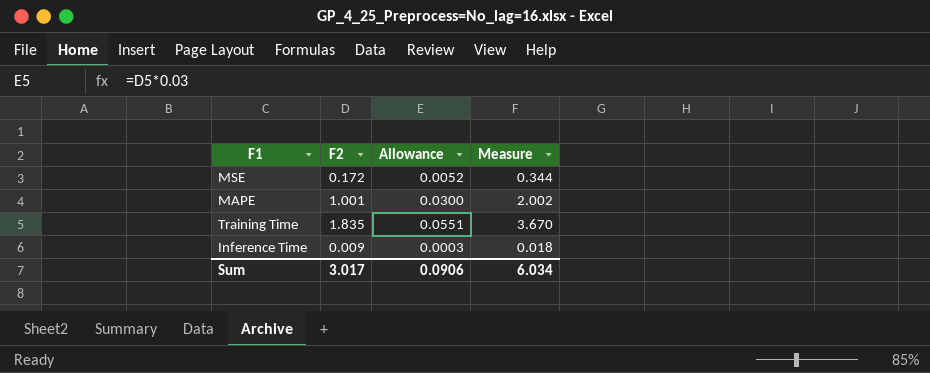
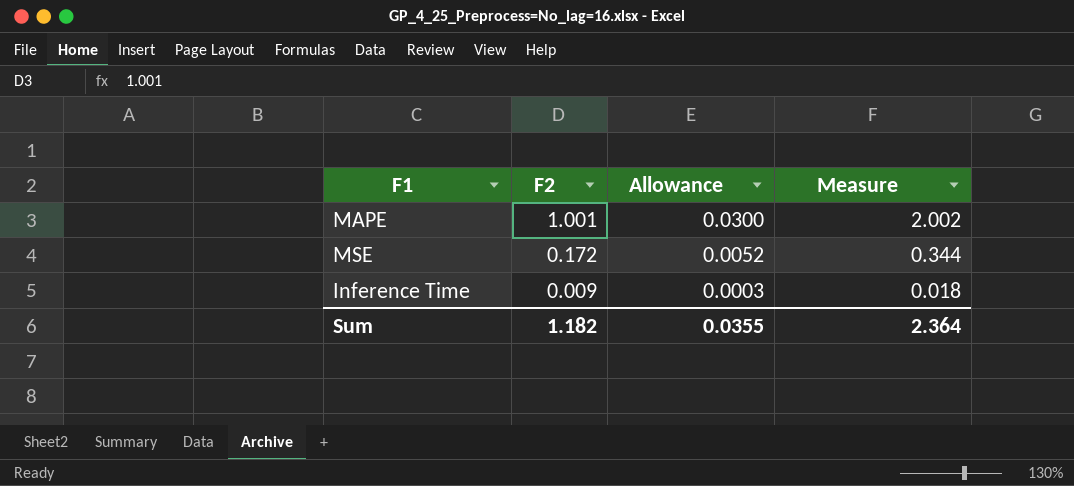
row order: none -> F2 descending
row Training Time: 1.835 | 0.0551 | 3.670 -> none
Sum | F2: 3.017 -> 1.182
Sum | Allowance: 0.0906 -> 0.0355
Sum | Measure: 6.034 -> 2.364

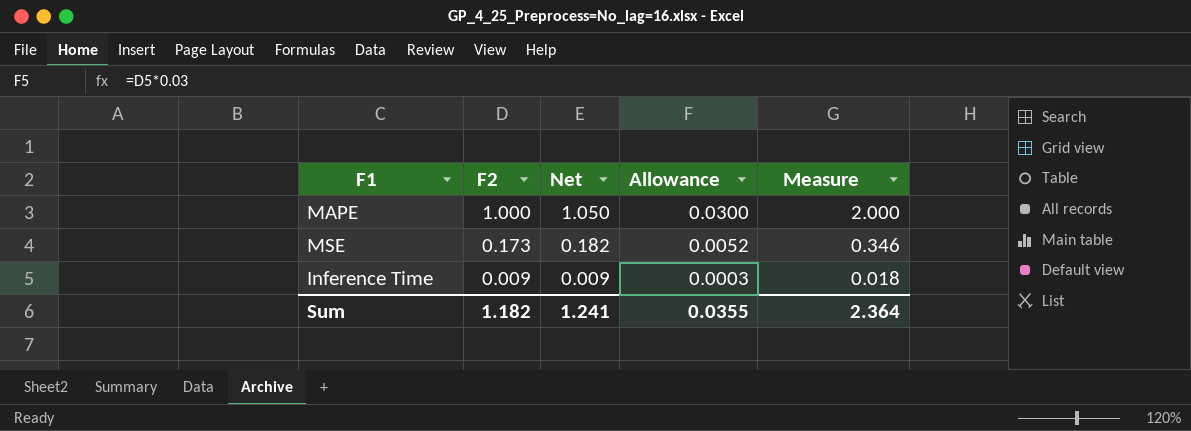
column Net | formula: none -> [F2] * 1.05
MAPE | F2: 1.001 -> 1.000
MAPE | Measure: 2.002 -> 2.000
MSE | F2: 0.172 -> 0.173
MSE | Measure: 0.344 -> 0.346

